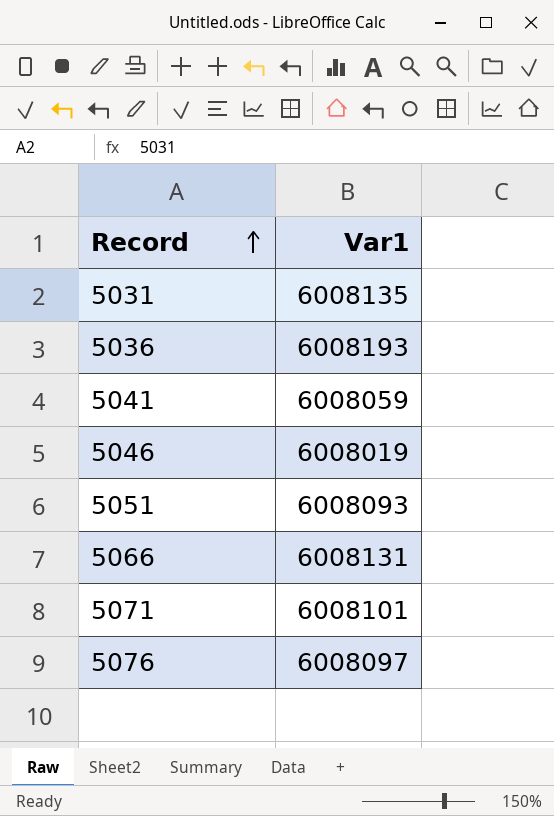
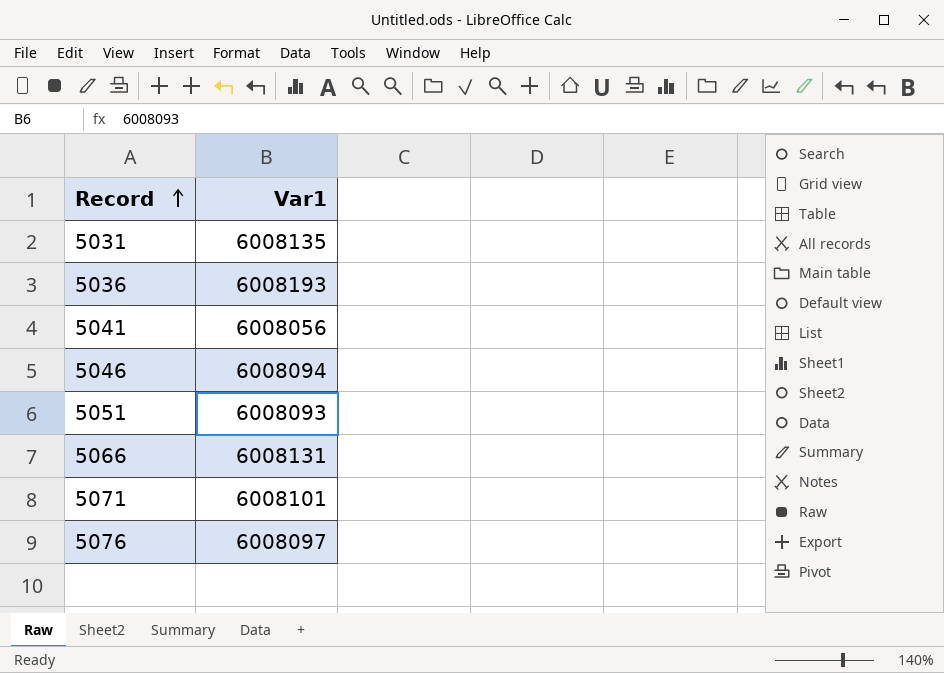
5041 | Var1: 6008059 -> 6008056
5046 | Var1: 6008019 -> 6008094

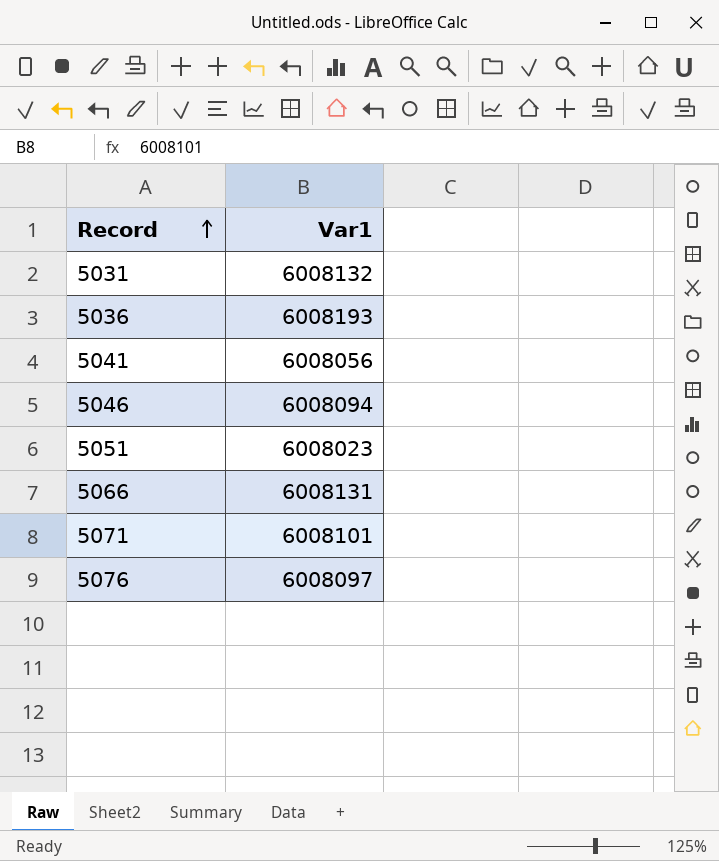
5031 | Var1: 6008135 -> 6008132
5051 | Var1: 6008093 -> 6008023

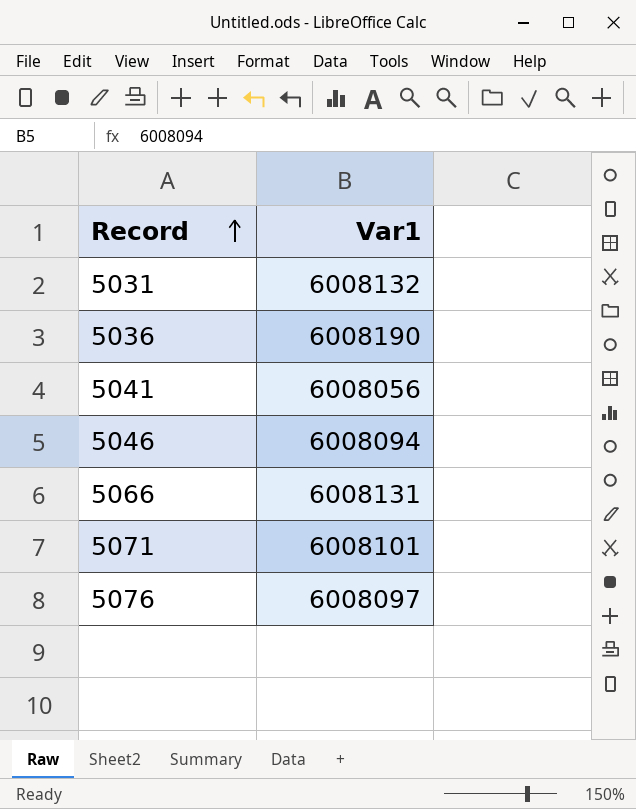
row 5051: 6008023 -> none
5036 | Var1: 6008193 -> 6008190

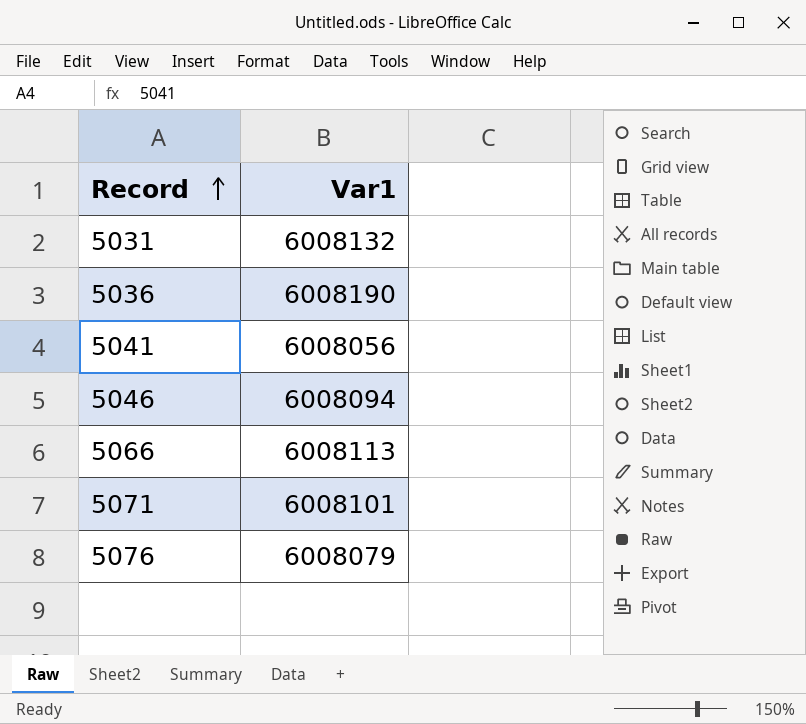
5066 | Var1: 6008131 -> 6008113
5076 | Var1: 6008097 -> 6008079

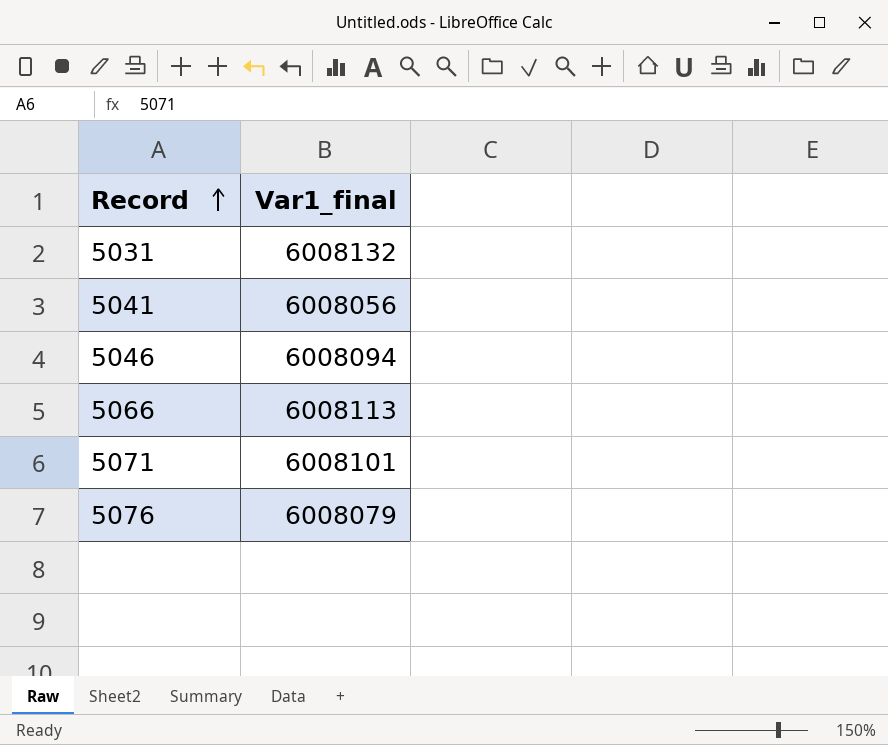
column name: Var1 -> Var1_final
row 5036: 6008190 -> none

